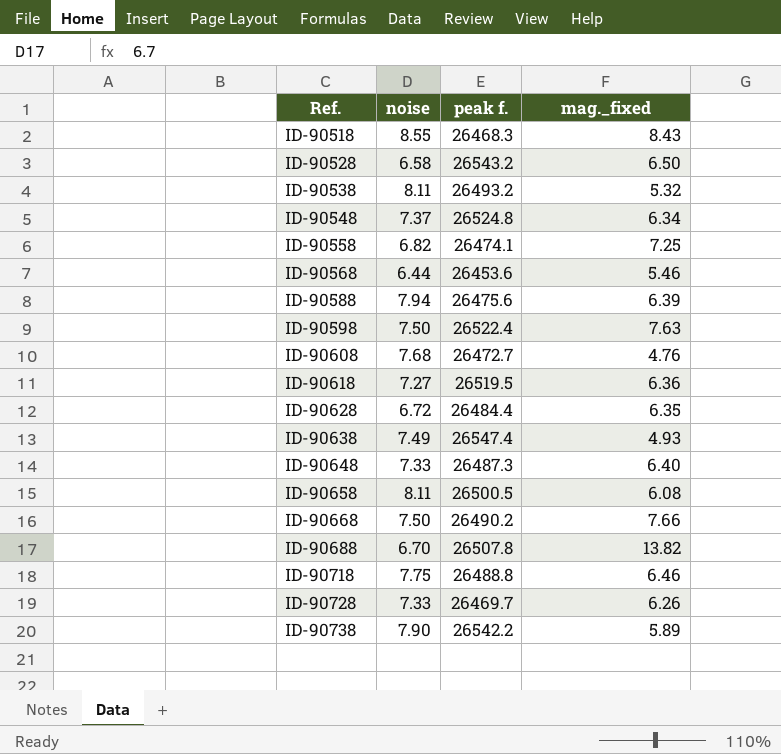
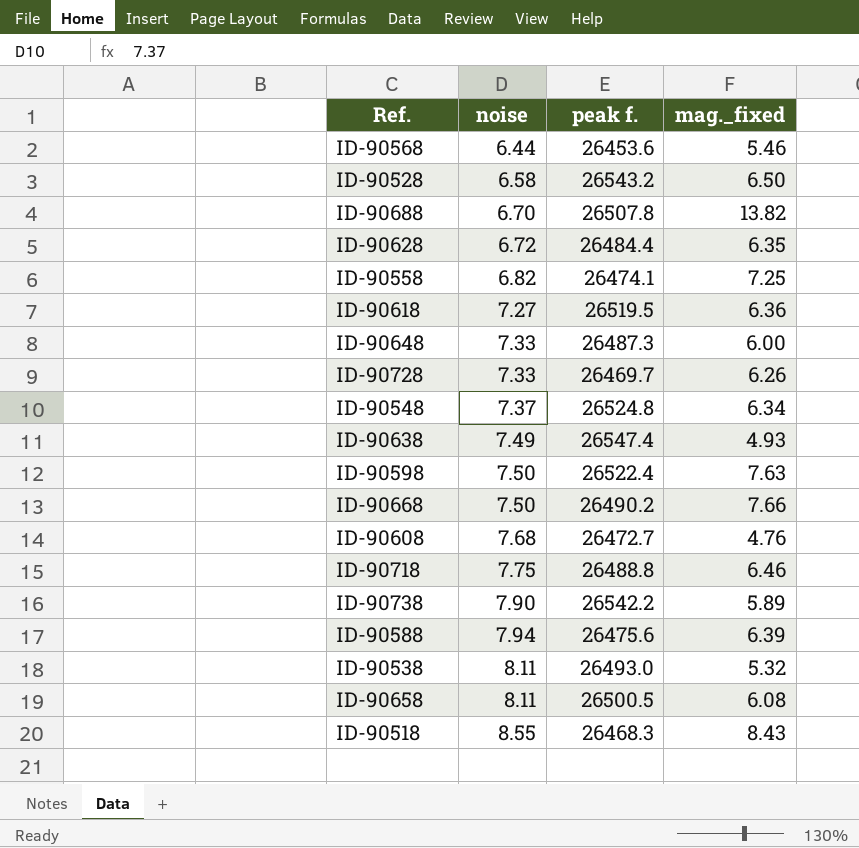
row order: Ref. ascending -> noise ascending
ID-90648 | mag._fixed: 6.40 -> 6.00
ID-90538 | peak f.: 26493.2 -> 26493.0

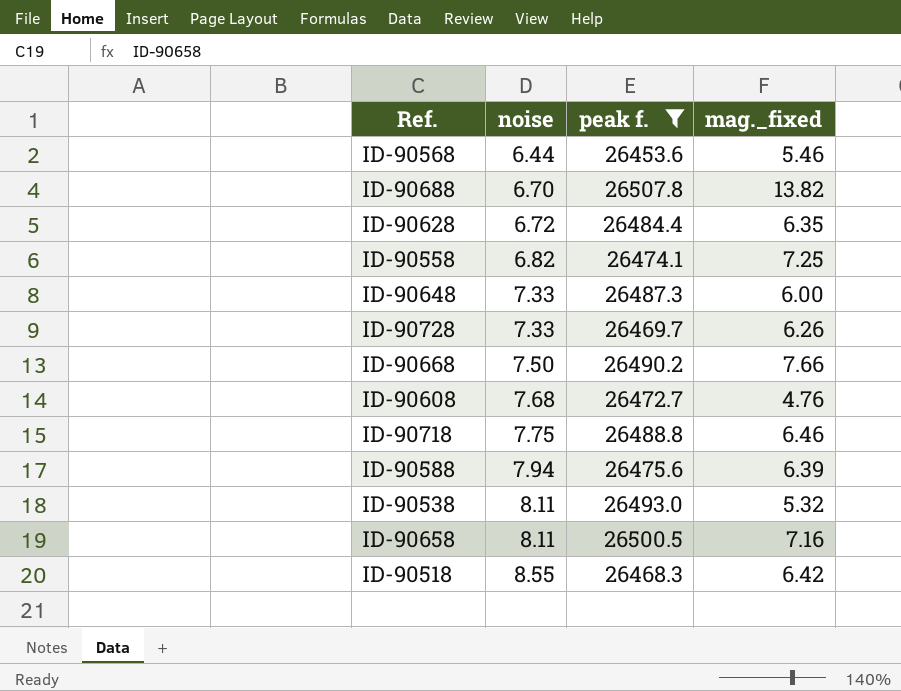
filter: none -> peak f. <= 26507.8
ID-90658 | mag._fixed: 6.08 -> 7.16
ID-90518 | mag._fixed: 8.43 -> 6.42

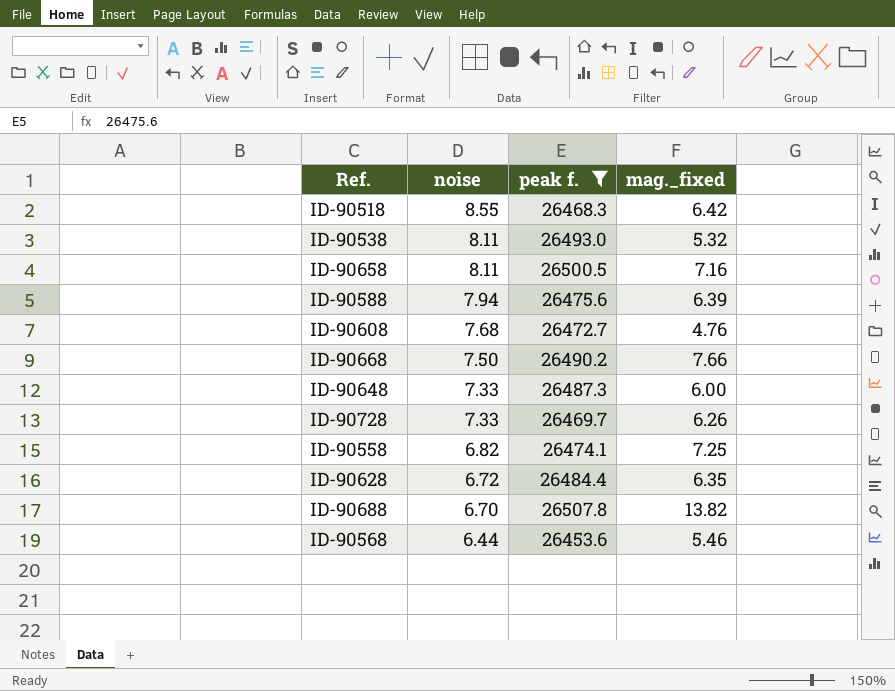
row order: noise ascending -> noise descending
row ID-90718: 7.75 | 26488.8 | 6.46 -> none

